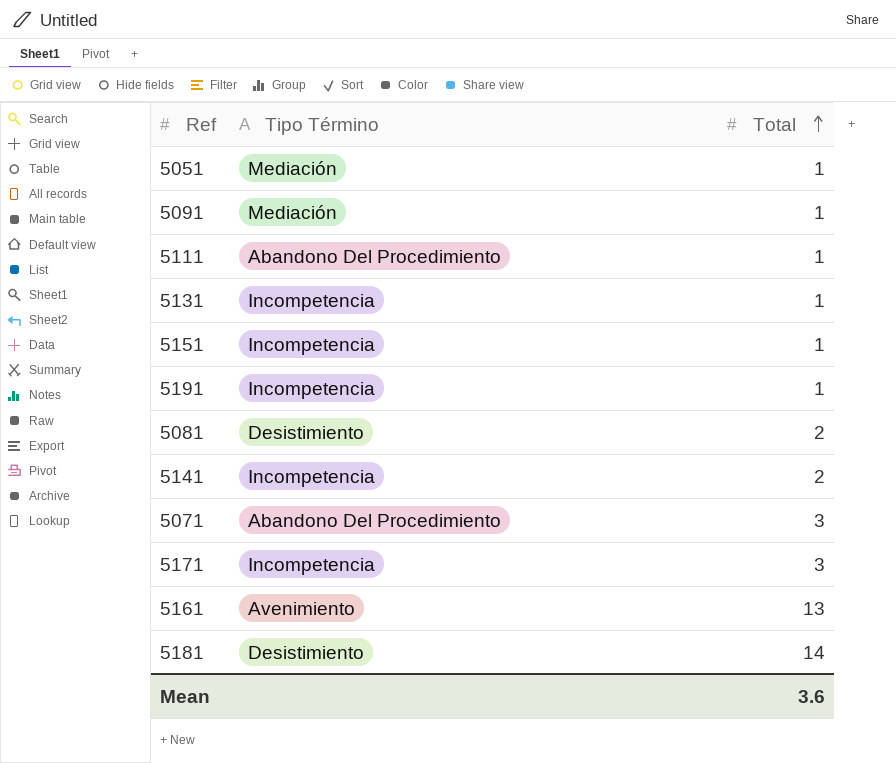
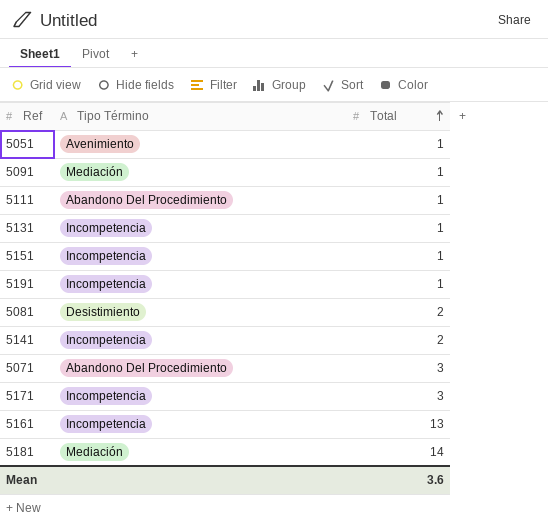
5051 | Tipo Término: Mediación -> Avenimiento
5161 | Tipo Término: Avenimiento -> Incompetencia
5181 | Tipo Término: Desistimiento -> Mediación

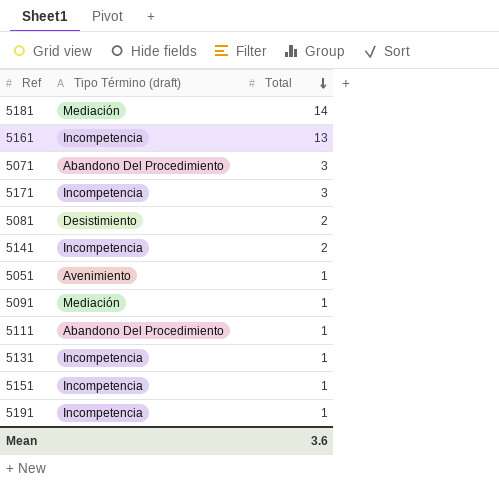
row order: Total ascending -> Total descending
column name: Tipo Término -> Tipo Término (draft)

